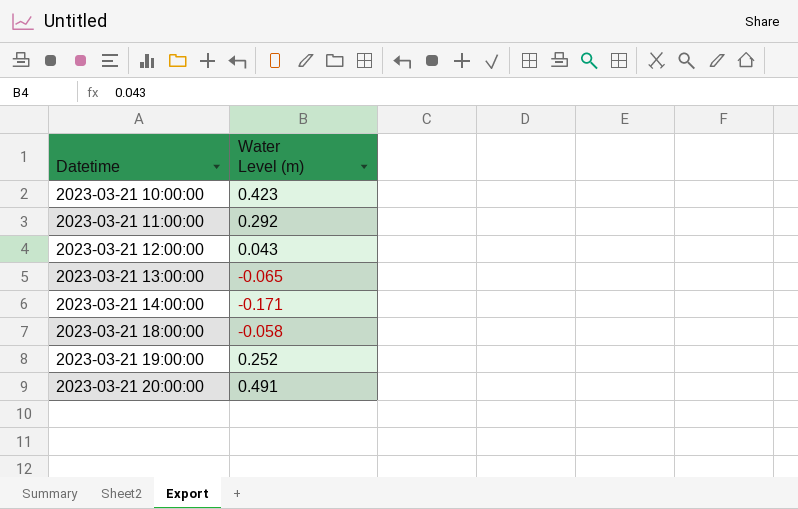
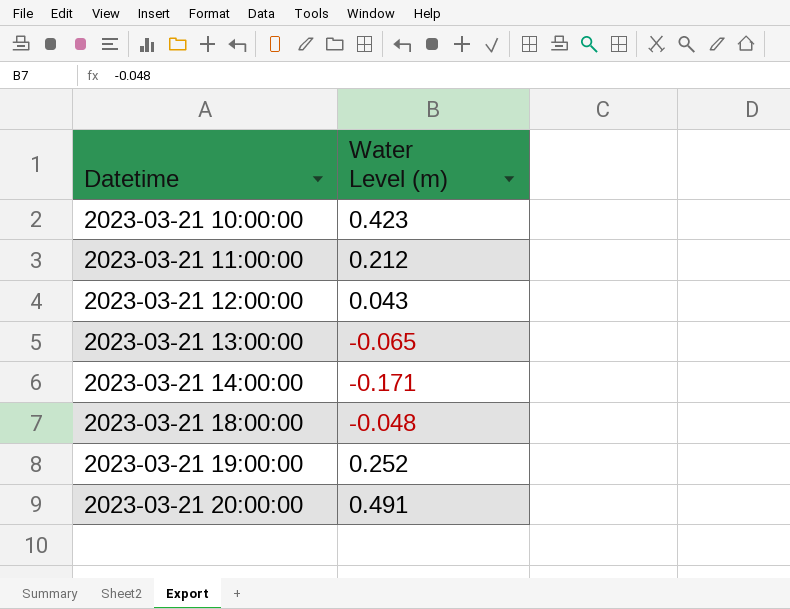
2023-03-21 11:00:00 | Water Level (m): 0.292 -> 0.212
2023-03-21 18:00:00 | Water Level (m): -0.058 -> -0.048

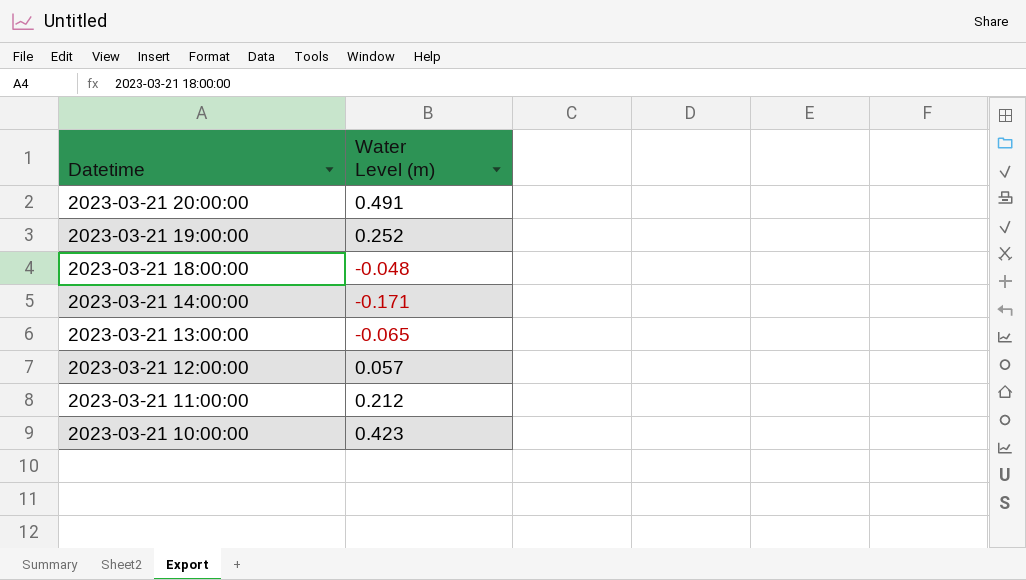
row order: Datetime ascending -> Datetime descending
2023-03-21 12:00:00 | Water Level (m): 0.043 -> 0.057

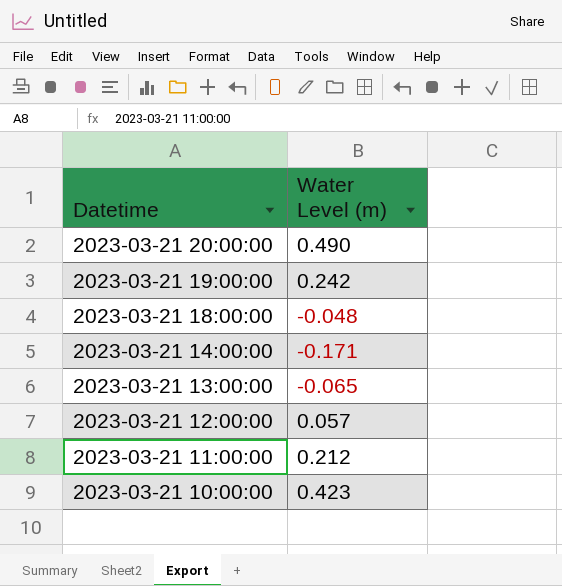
2023-03-21 20:00:00 | Water Level (m): 0.491 -> 0.490
2023-03-21 19:00:00 | Water Level (m): 0.252 -> 0.242

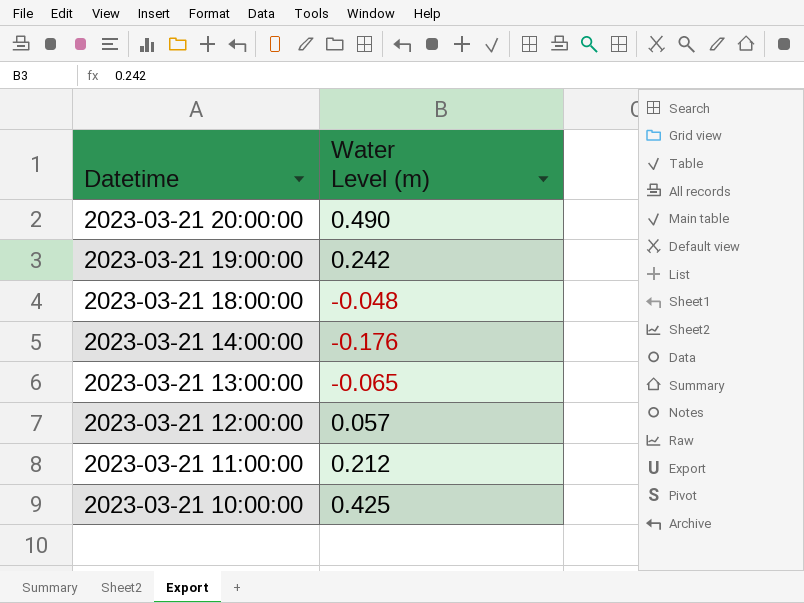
2023-03-21 14:00:00 | Water Level (m): -0.171 -> -0.176
2023-03-21 10:00:00 | Water Level (m): 0.423 -> 0.425

